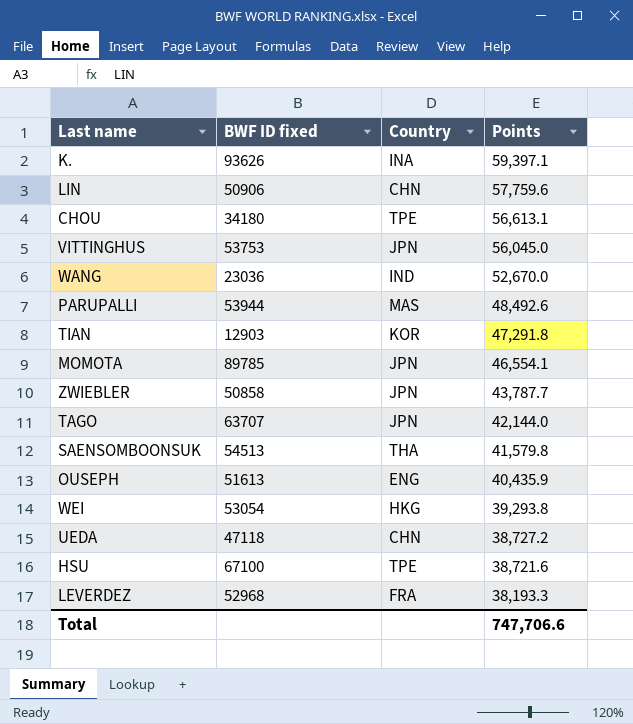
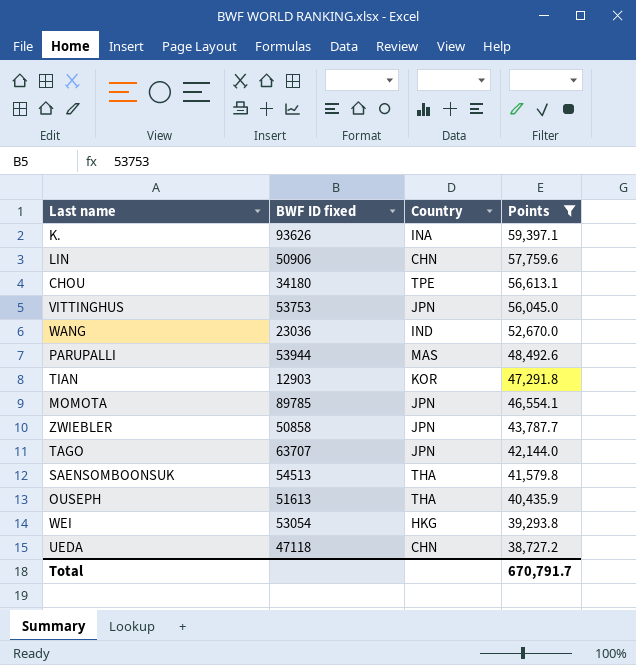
filter: none -> Points >= 38,727.2
OUSEPH | Country: ENG -> THA
Total | Points: 747,706.6 -> 670,791.7

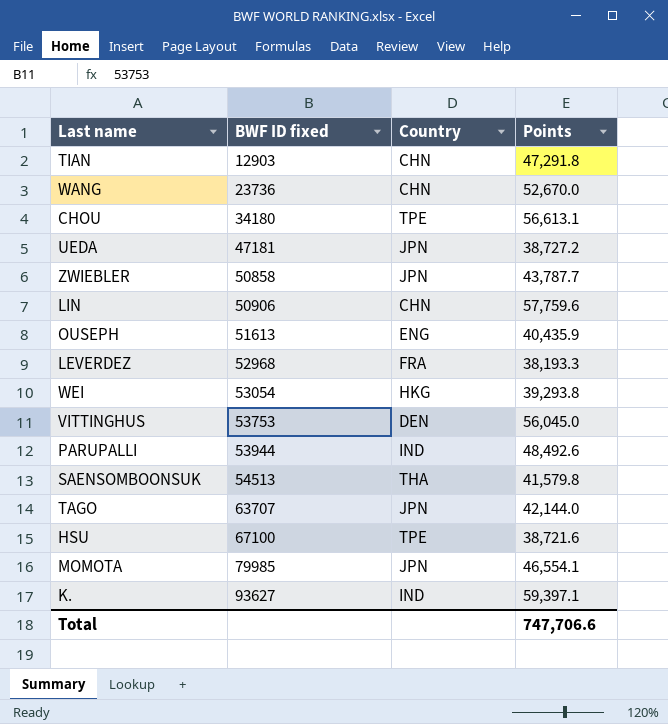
filter: Points >= 38,727.2 -> none
row order: Points descending -> BWF ID fixed ascending
TIAN | Country: KOR -> CHN
WANG | BWF ID fixed: 23036 -> 23736
WANG | Country: IND -> CHN
UEDA | BWF ID fixed: 47118 -> 47181
UEDA | Country: CHN -> JPN
OUSEPH | Country: THA -> ENG
VITTINGHUS | Country: JPN -> DEN
PARUPALLI | Country: MAS -> IND
MOMOTA | BWF ID fixed: 89785 -> 79985
K. | BWF ID fixed: 93626 -> 93627
K. | Country: INA -> IND
Total | Points: 670,791.7 -> 747,706.6

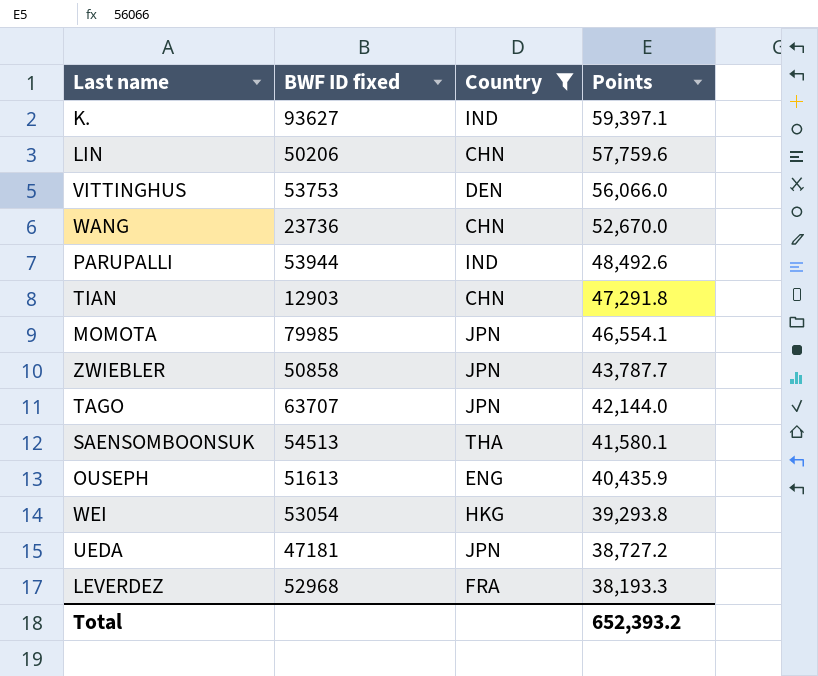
filter: none -> Country != TPE
row order: BWF ID fixed ascending -> Points descending
LIN | BWF ID fixed: 50906 -> 50206
VITTINGHUS | Points: 56,045.0 -> 56,066.0
SAENSOMBOONSUK | Points: 41,579.8 -> 41,580.1
Total | Points: 747,706.6 -> 652,393.2

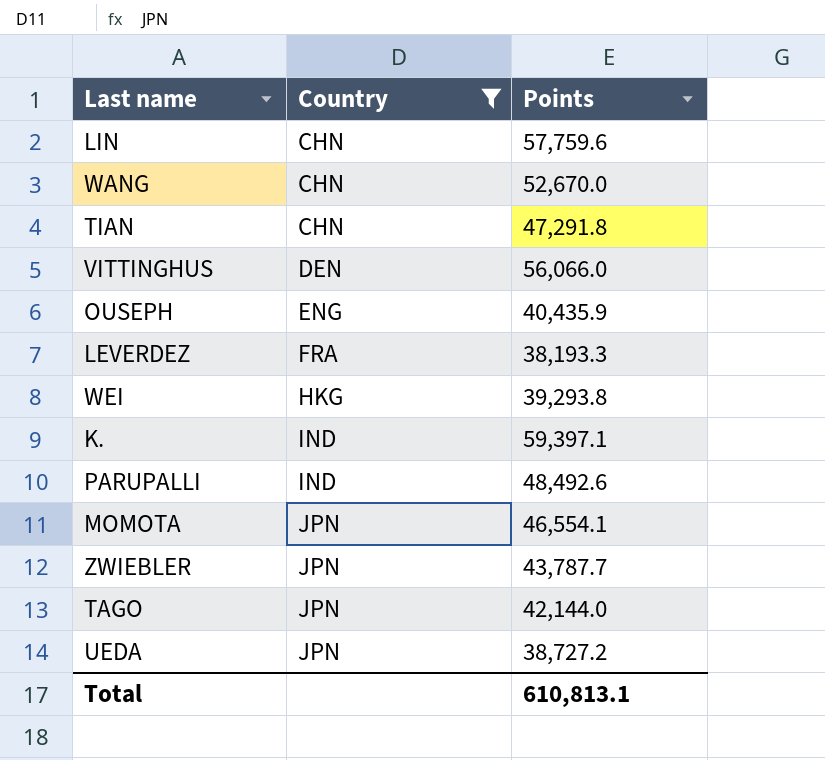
row order: Points descending -> Country ascending
column BWF ID fixed | position: 2 -> none
row SAENSOMBOONSUK: 54513 | THA | 41,580.1 -> none
Total | Points: 652,393.2 -> 610,813.1

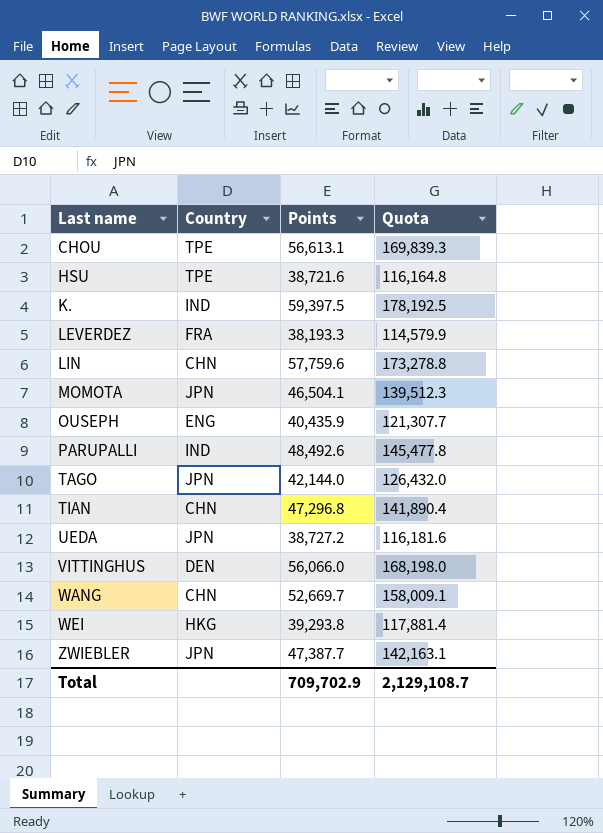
filter: Country != TPE -> none
row order: Country ascending -> Last name ascending
column Quota | formula: none -> [Points] * 3
K. | Points: 59,397.1 -> 59,397.5
MOMOTA | Points: 46,554.1 -> 46,504.1
TIAN | Points: 47,291.8 -> 47,296.8
WANG | Points: 52,670.0 -> 52,669.7
ZWIEBLER | Points: 43,787.7 -> 47,387.7
Total | Points: 610,813.1 -> 709,702.9

